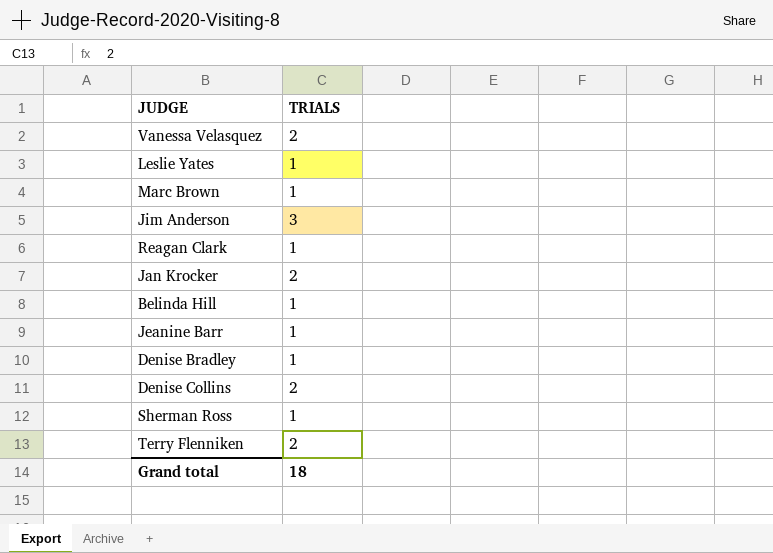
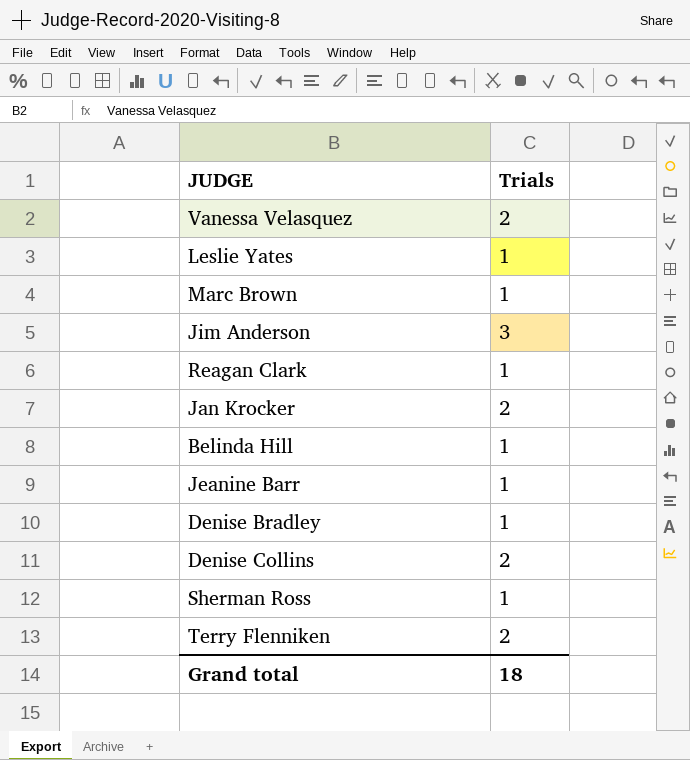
column name: TRIALS -> Trials

